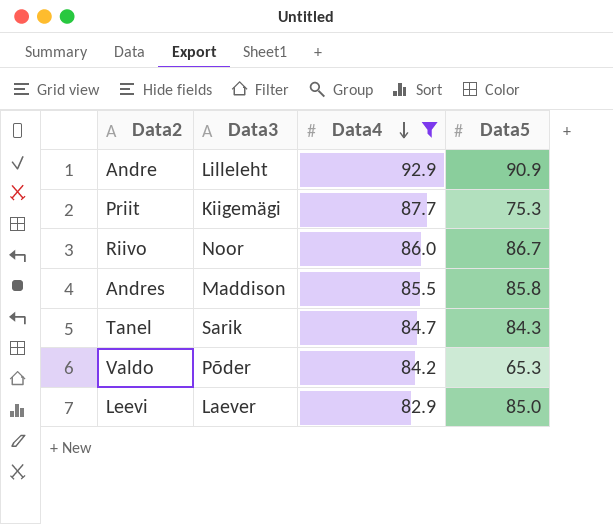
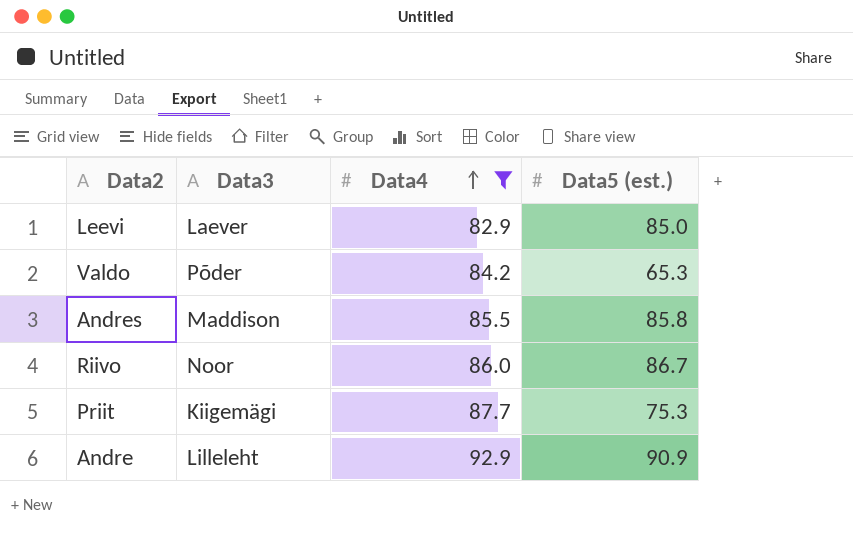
row order: Data4 descending -> Data4 ascending
column name: Data5 -> Data5 (est.)
row Tanel: Sarik | 84.7 | 84.3 -> none

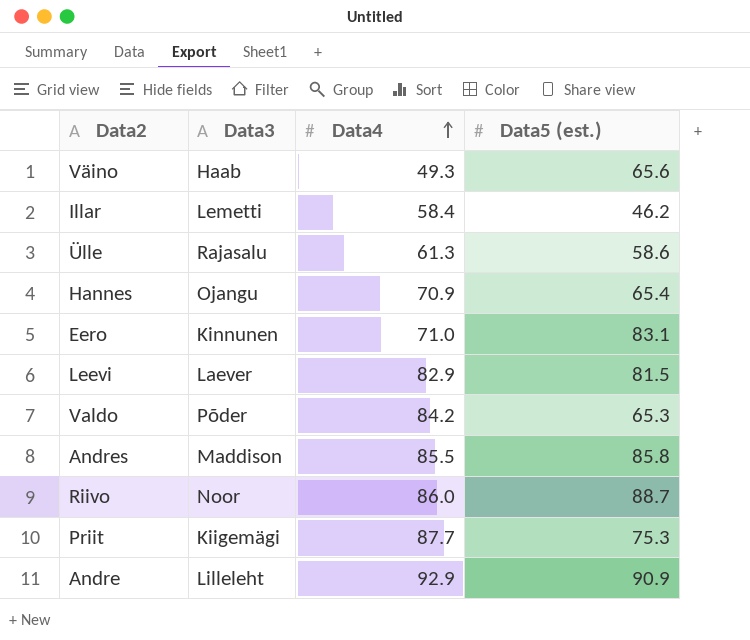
filter: Data4 >= 82.9 -> none
Leevi | Data5 (est.): 85.0 -> 81.5
Riivo | Data5 (est.): 86.7 -> 88.7

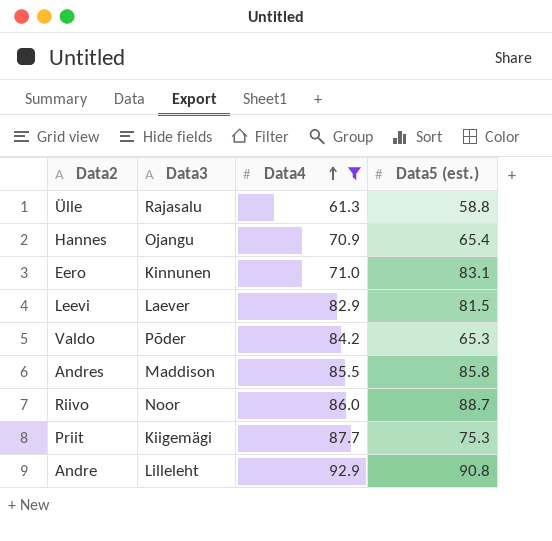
filter: none -> Data4 >= 61.3
Ülle | Data5 (est.): 58.6 -> 58.8
Andre | Data5 (est.): 90.9 -> 90.8

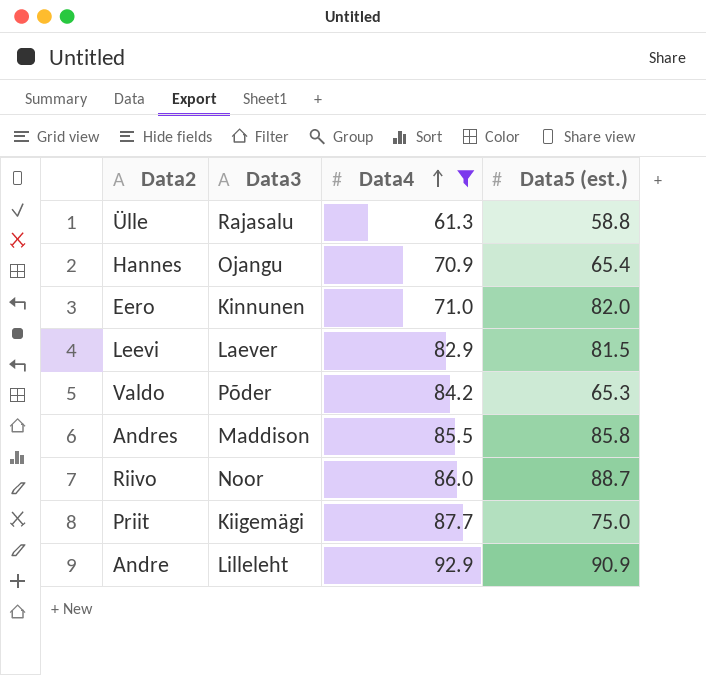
Eero | Data5 (est.): 83.1 -> 82.0
Priit | Data5 (est.): 75.3 -> 75.0
Andre | Data5 (est.): 90.8 -> 90.9

